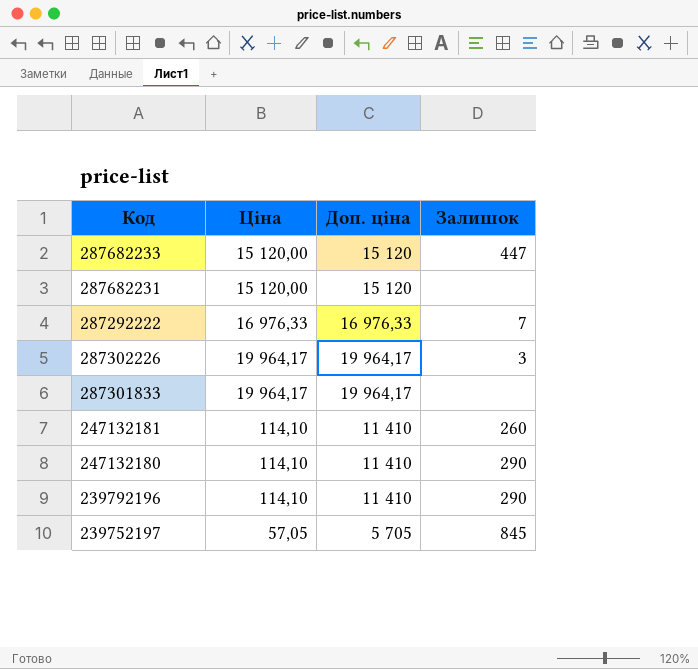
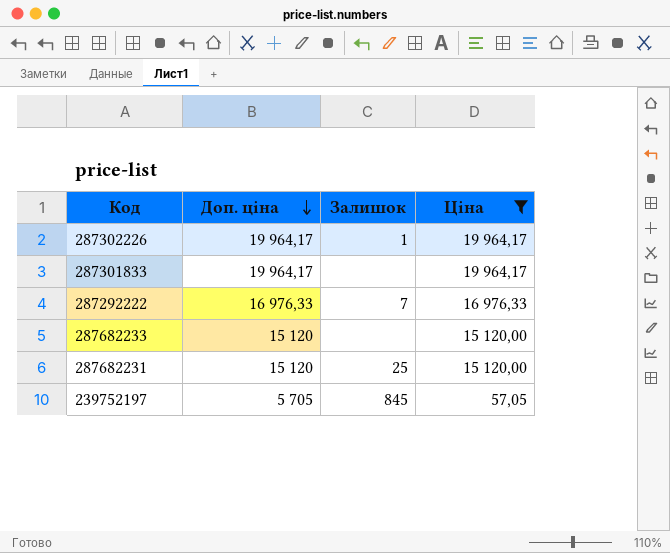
filter: none -> Ціна != 114,10
row order: none -> Доп. ціна descending
column Ціна | position: 2 -> 4
287302226 | Залишок: 3 -> 1
287682233 | Залишок: 447 -> none
287682231 | Залишок: none -> 25

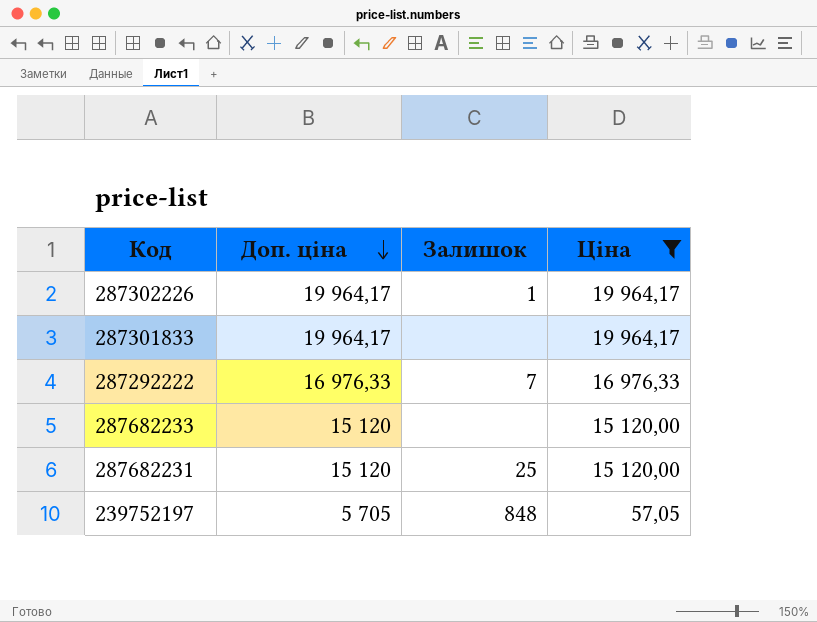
239752197 | Залишок: 845 -> 848

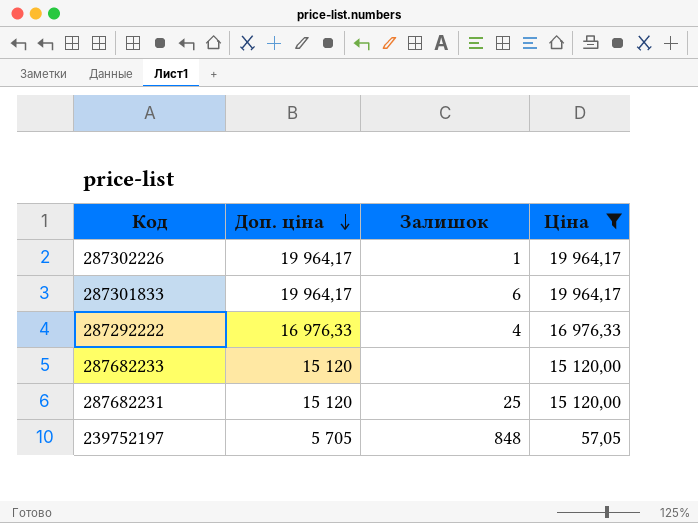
287301833 | Залишок: none -> 6
287292222 | Залишок: 7 -> 4

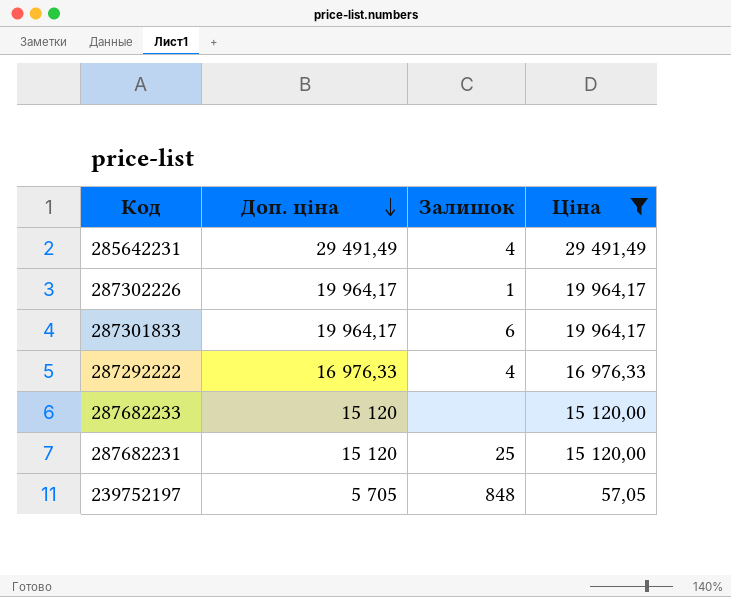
row 285642231: none -> 29 491,49 | 4 | 29 491,49

